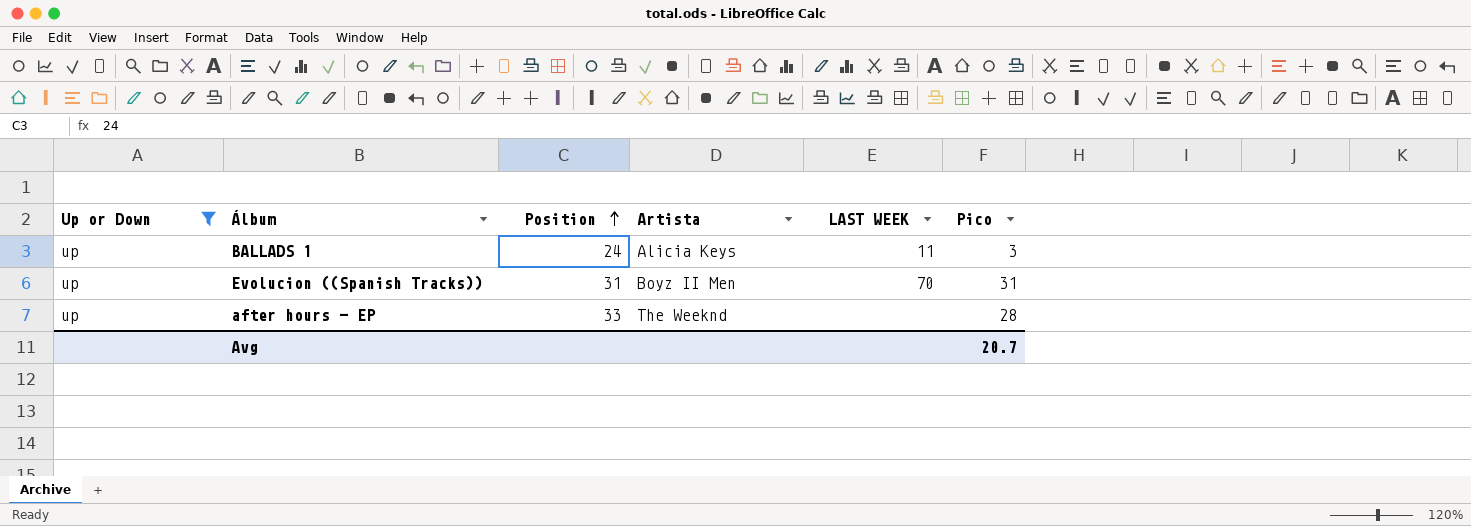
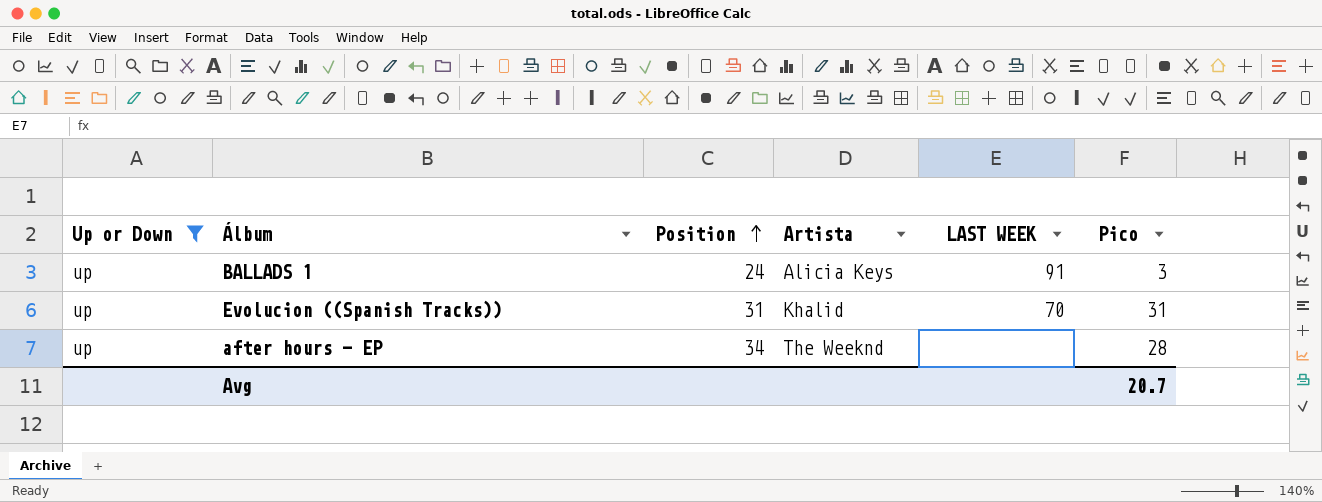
BALLADS 1 | LAST WEEK: 11 -> 91
Evolucion ((Spanish Tracks)) | Artista: Boyz II Men -> Khalid
after hours - EP | Position: 33 -> 34

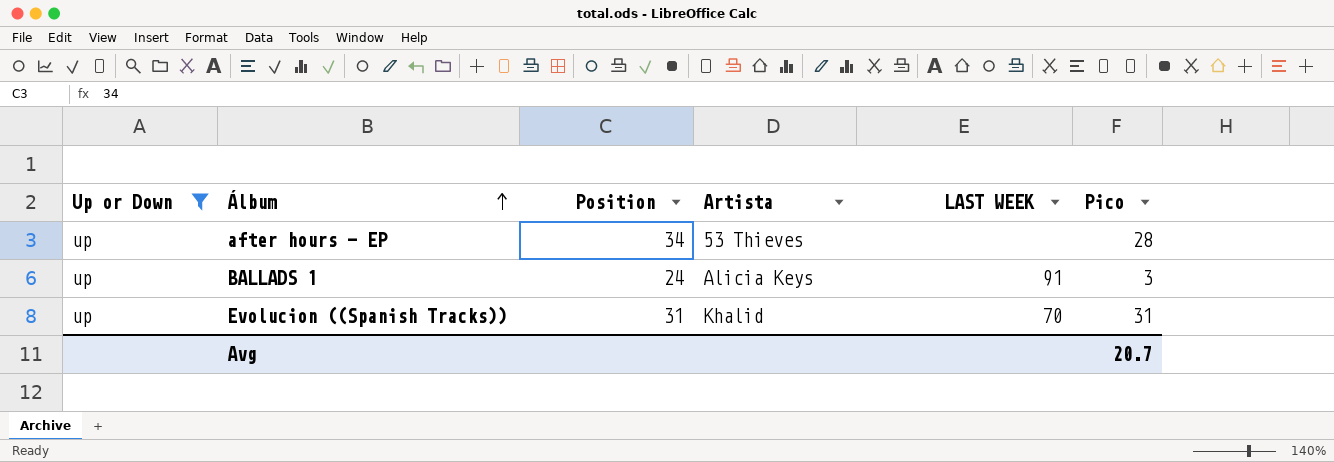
row order: Position ascending -> Álbum ascending
after hours - EP | Artista: The Weeknd -> 53 Thieves

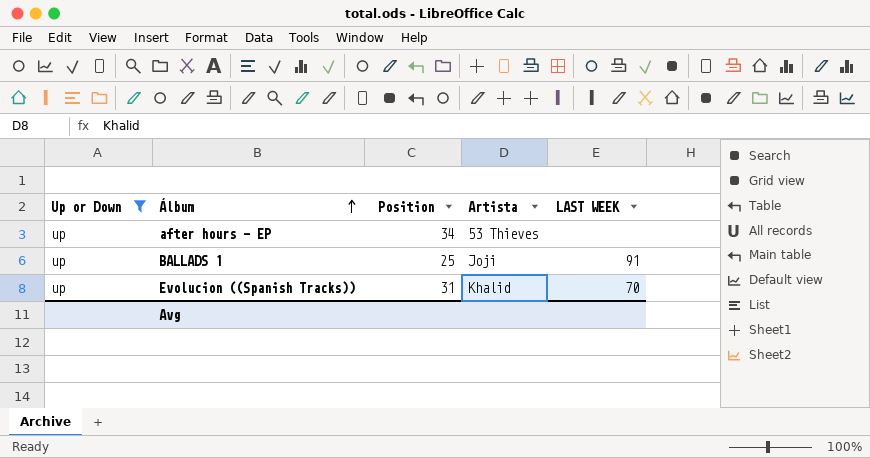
column Pico | position: 6 -> none
BALLADS 1 | Position: 24 -> 25
BALLADS 1 | Artista: Alicia Keys -> Joji

